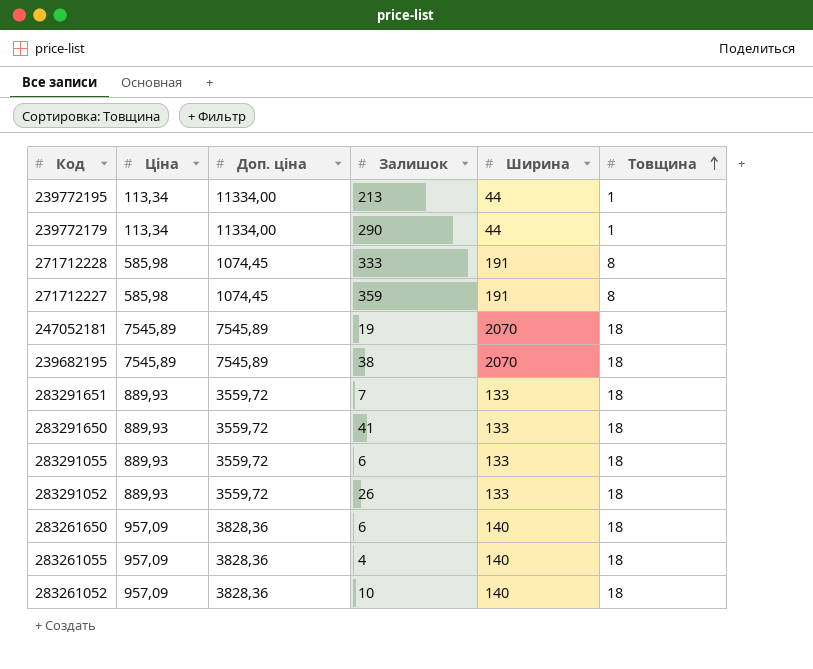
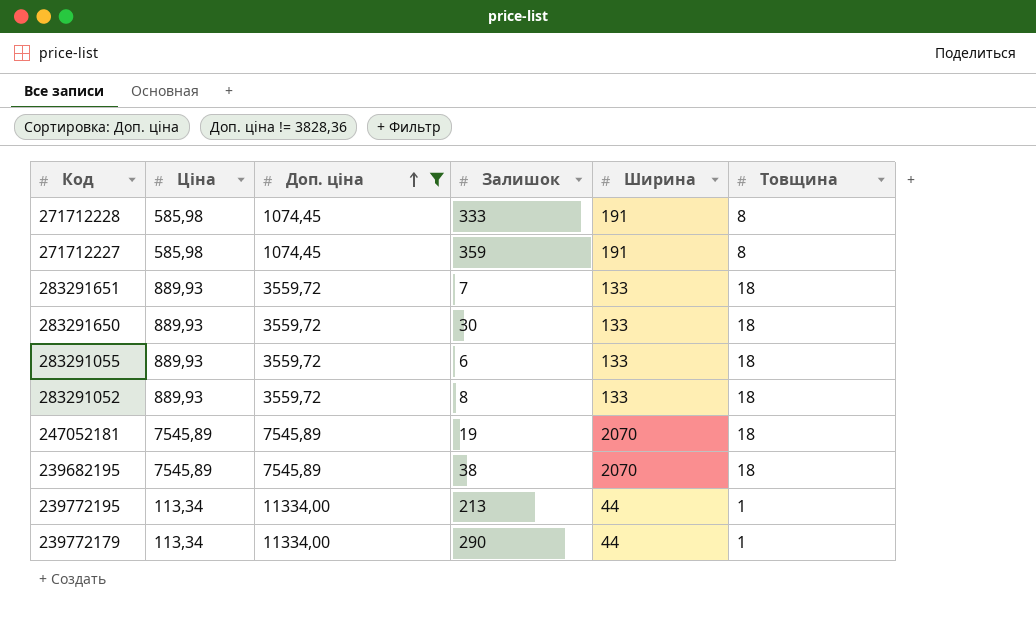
filter: none -> Доп. ціна != 3828,36
row order: Товщина ascending -> Доп. ціна ascending
283291650 | Залишок: 41 -> 30
283291052 | Залишок: 26 -> 8

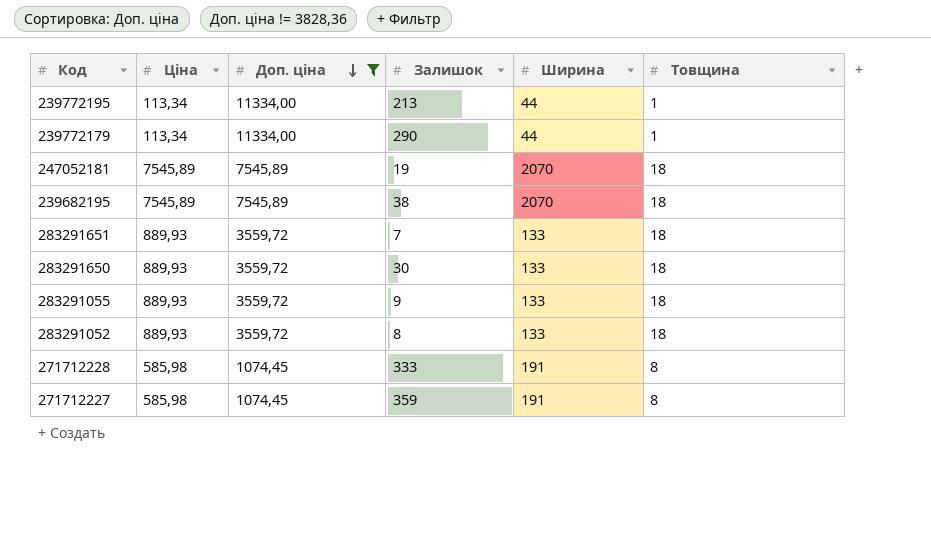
row order: Доп. ціна ascending -> Доп. ціна descending
283291055 | Залишок: 6 -> 9

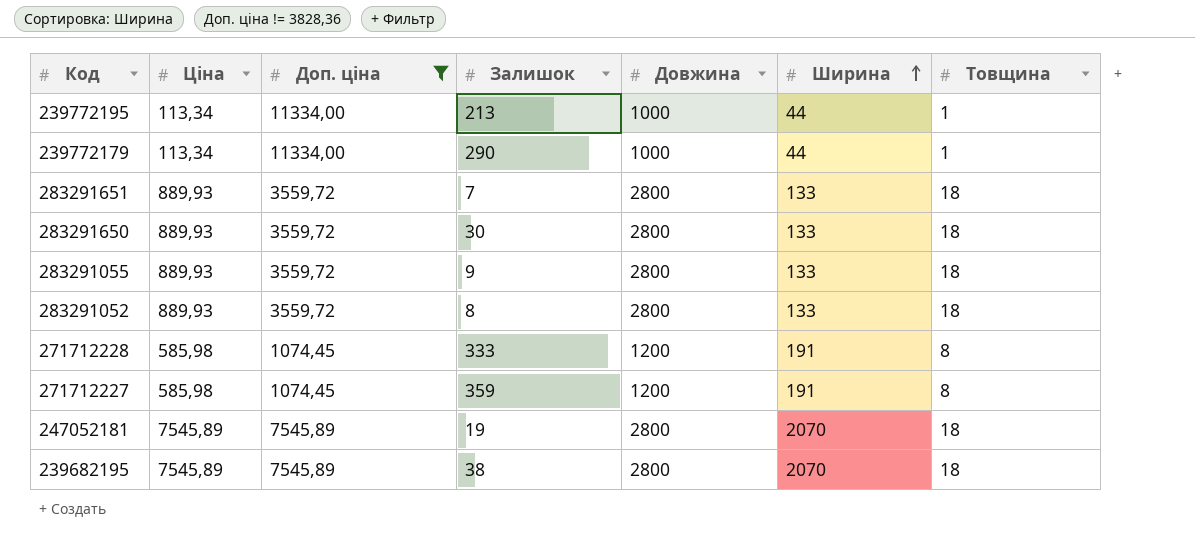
row order: Доп. ціна descending -> Ширина ascending
column Довжина | position: none -> 5

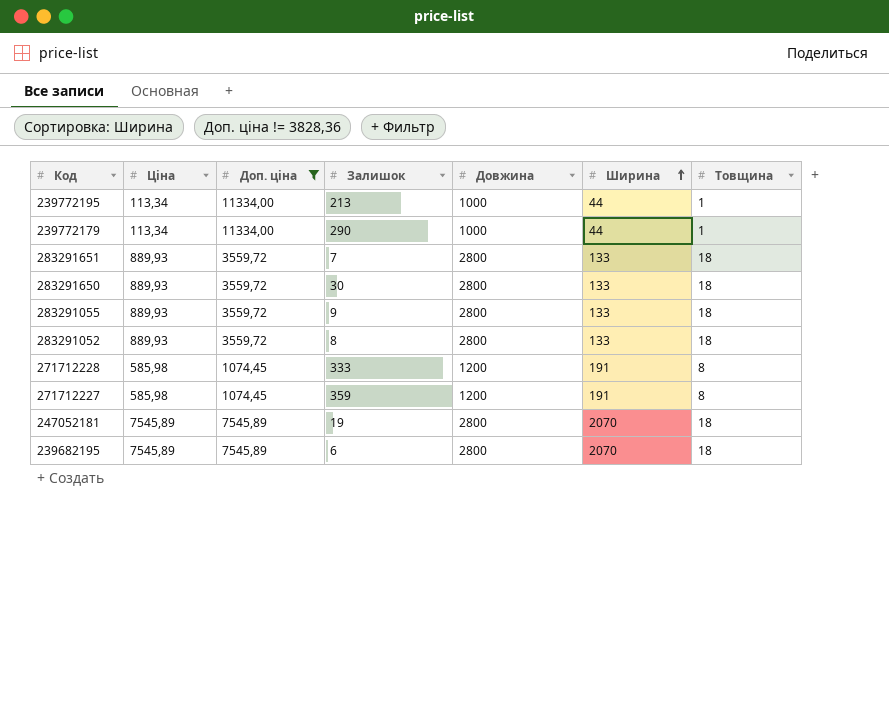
239682195 | Залишок: 38 -> 6

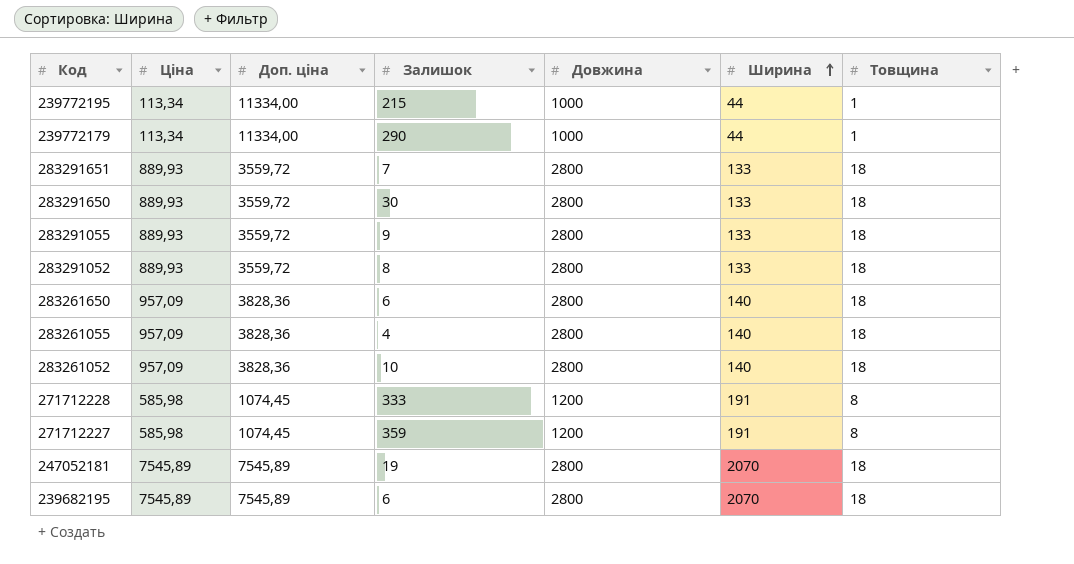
filter: Доп. ціна != 3828,36 -> none
239772195 | Залишок: 213 -> 215

